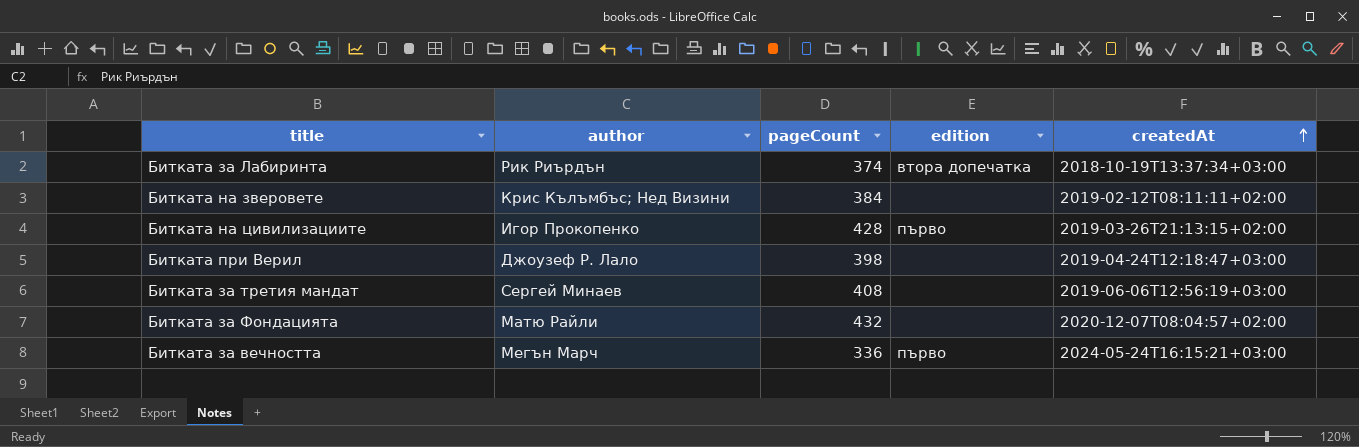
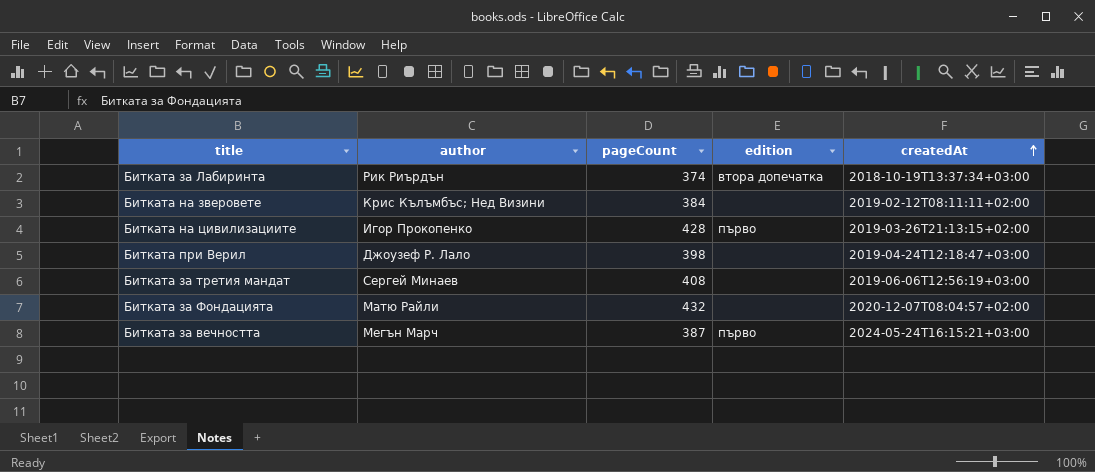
Битката за вечността | pageCount: 336 -> 387

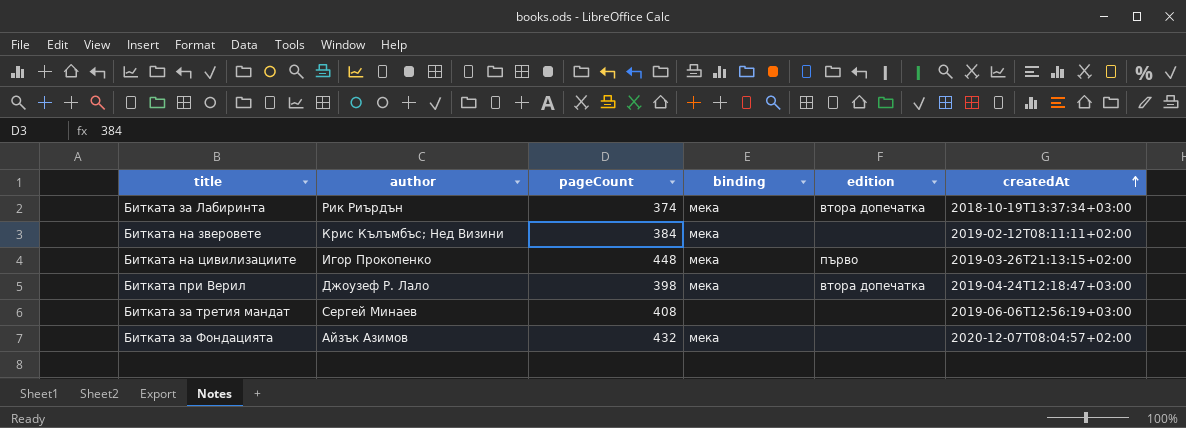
column binding | position: none -> 4
row Битката за вечността: Мегън Марч | 387 | първо | 2024-05-24T16:15:21+03:00 -> none
Битката на цивилизациите | pageCount: 428 -> 448
Битката при Верил | edition: none -> втора допечатка
Битката за Фондацията | author: Матю Райли -> Айзък Азимов

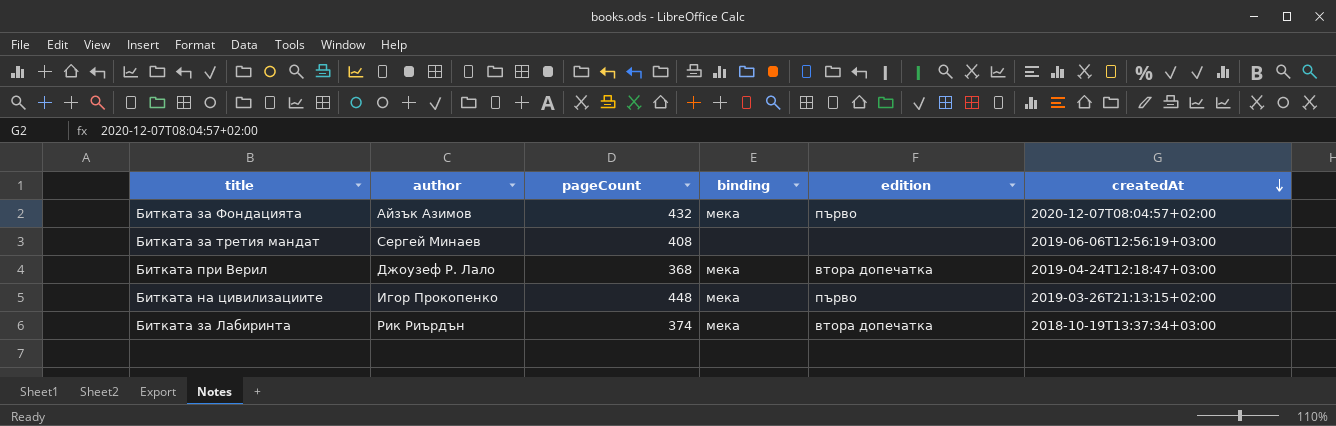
row order: createdAt ascending -> createdAt descending
row Битката на зверовете: Крис Кълъмбъс; Нед Визини | 384 | мека | none | 2019-02-12T08:11:11+02:00 -> none
Битката за Фондацията | edition: none -> първо
Битката при Верил | pageCount: 398 -> 368

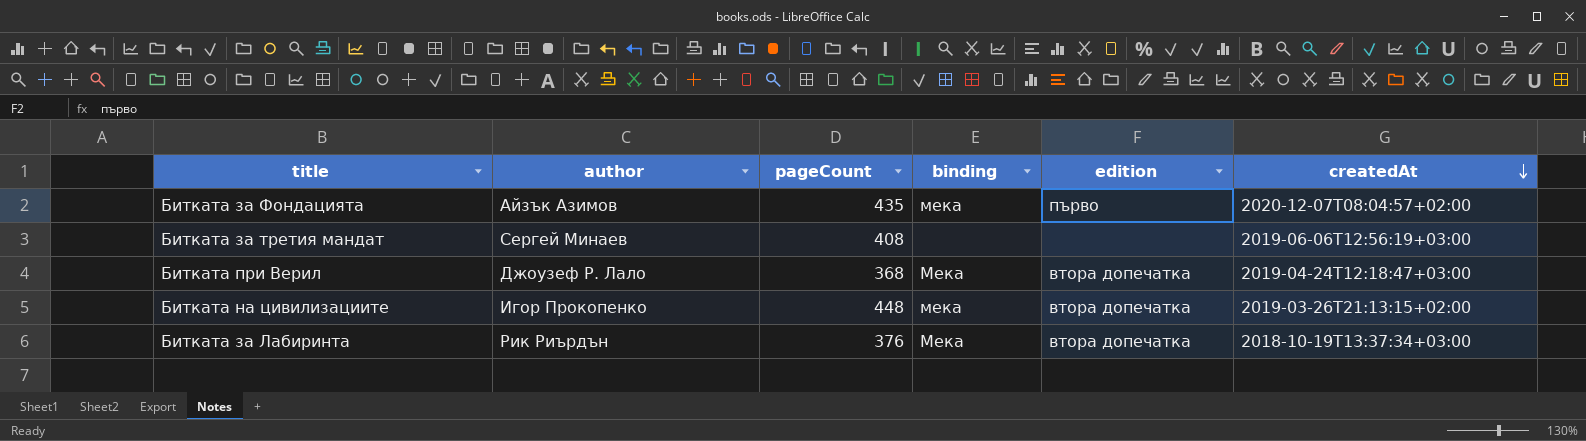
Битката за Фондацията | pageCount: 432 -> 435
Битката при Верил | binding: мека -> Мека
Битката на цивилизациите | edition: първо -> втора допечатка
Битката за Лабиринта | pageCount: 374 -> 376
Битката за Лабиринта | binding: мека -> Мека

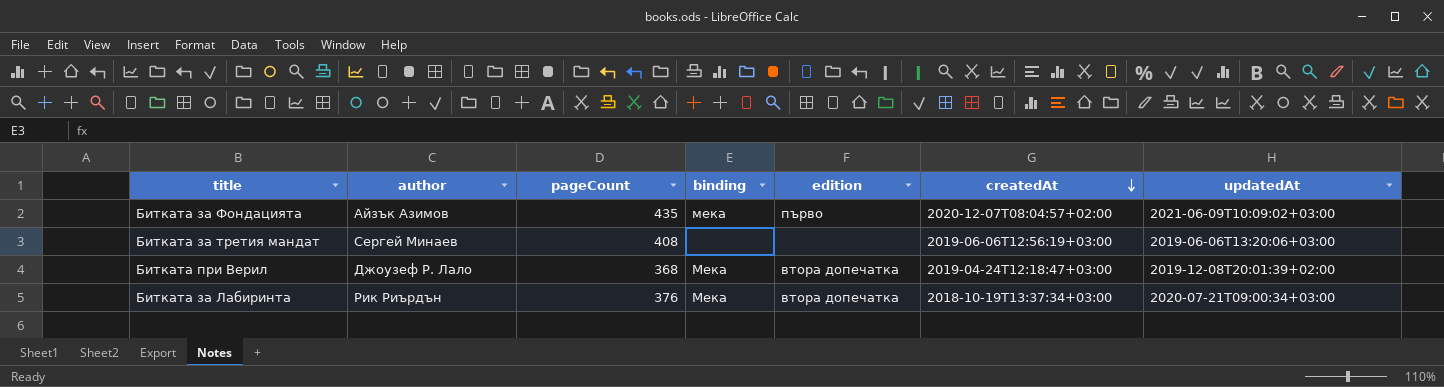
column updatedAt | position: none -> 7
row Битката на цивилизациите: Игор Прокопенко | 448 | мека | втора допечатка | 2019-03-26T21:13:15+02:00 -> none

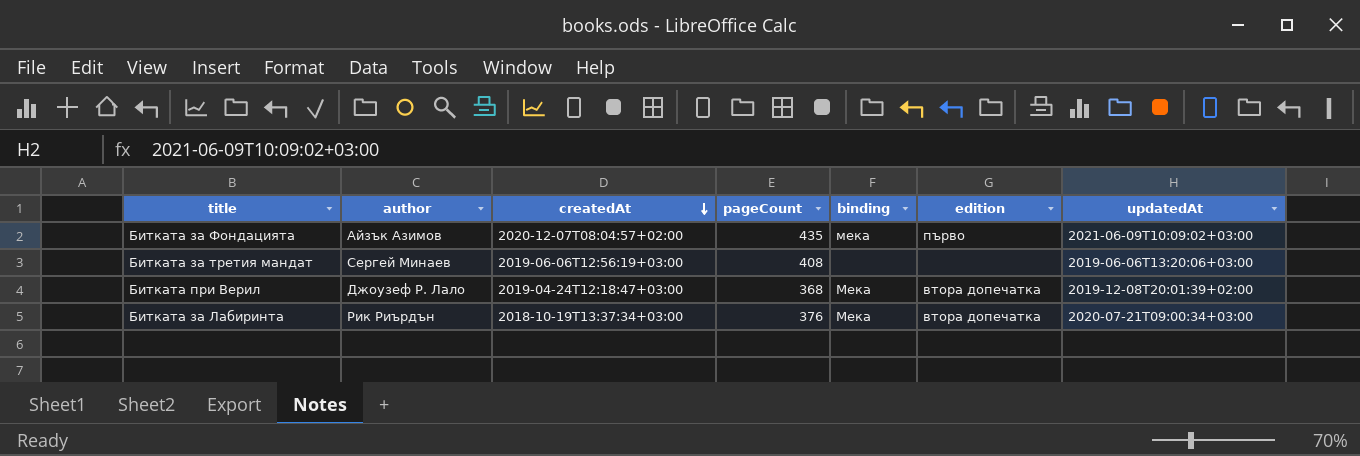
column createdAt | position: 6 -> 3

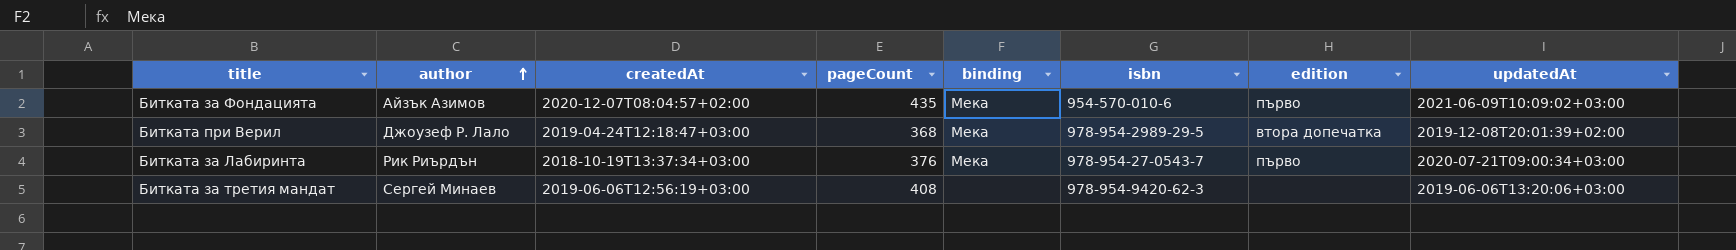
row order: createdAt descending -> author ascending
column isbn | position: none -> 6
Битката за Фондацията | binding: мека -> Мека
Битката за Лабиринта | edition: втора допечатка -> първо

